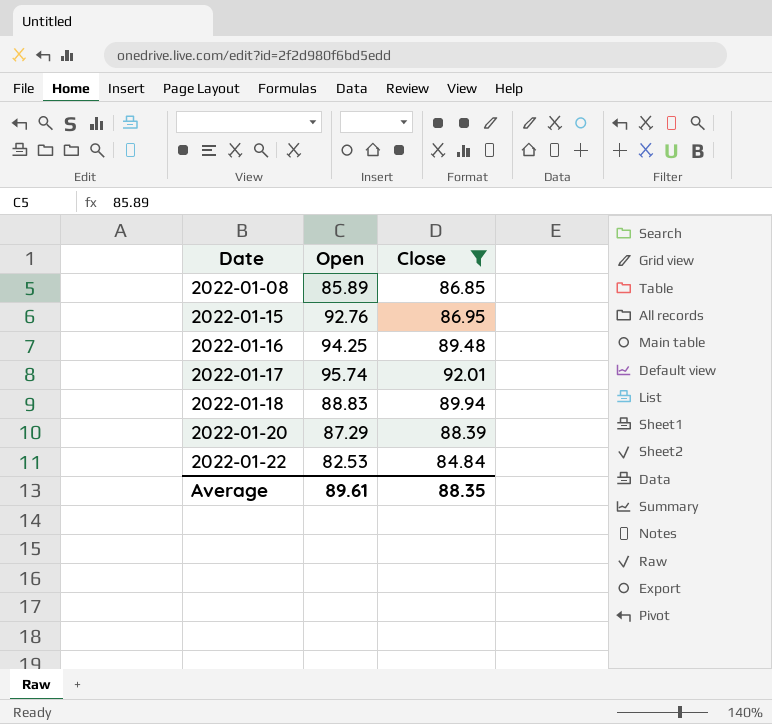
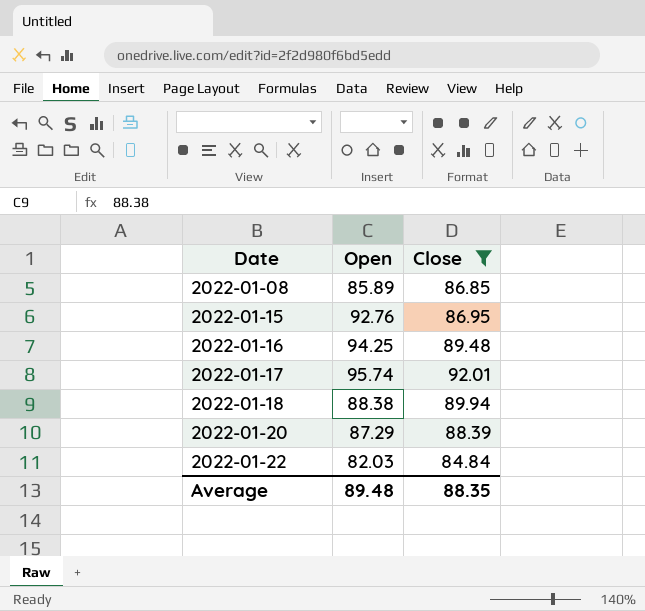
2022-01-18 | Open: 88.83 -> 88.38
2022-01-22 | Open: 82.53 -> 82.03
Average | Open: 89.61 -> 89.48

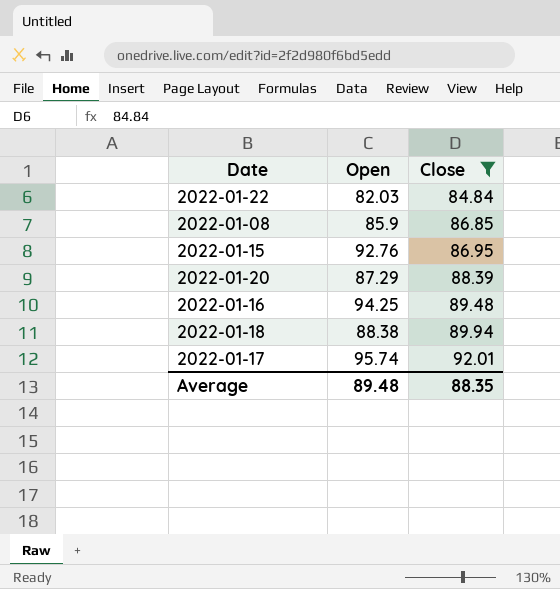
row order: Date ascending -> Close ascending
2022-01-08 | Open: 85.89 -> 85.9

